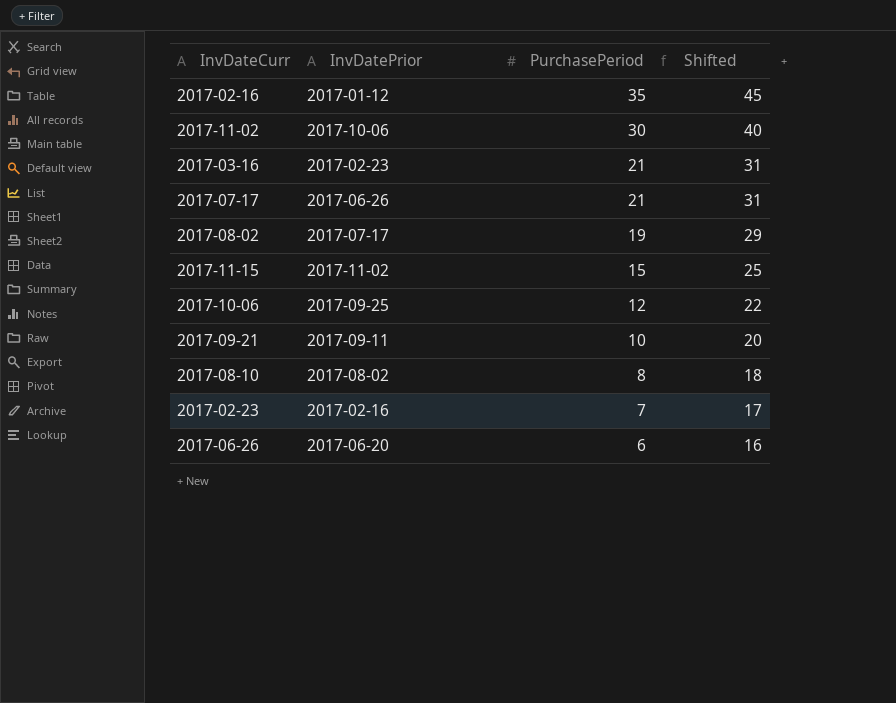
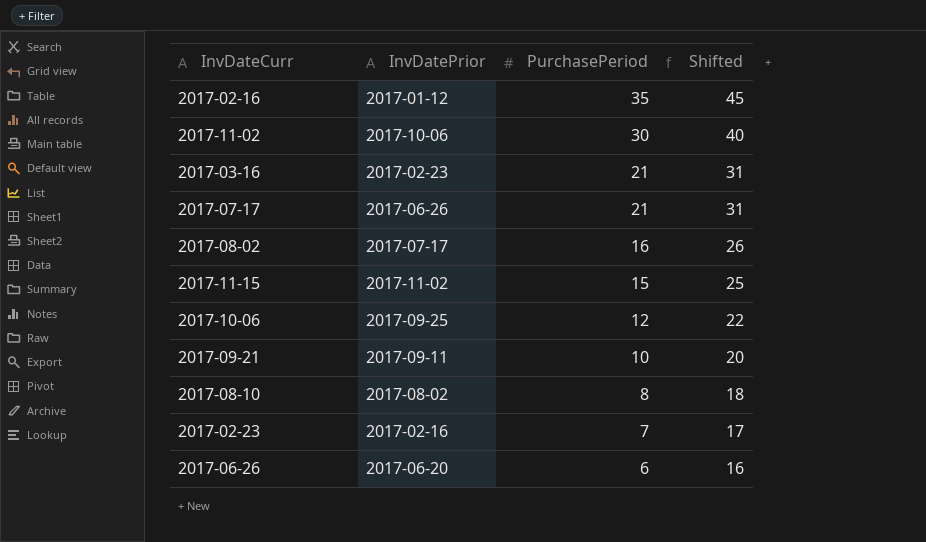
2017-08-02 | PurchasePeriod: 19 -> 16
2017-08-02 | Shifted: 29 -> 26

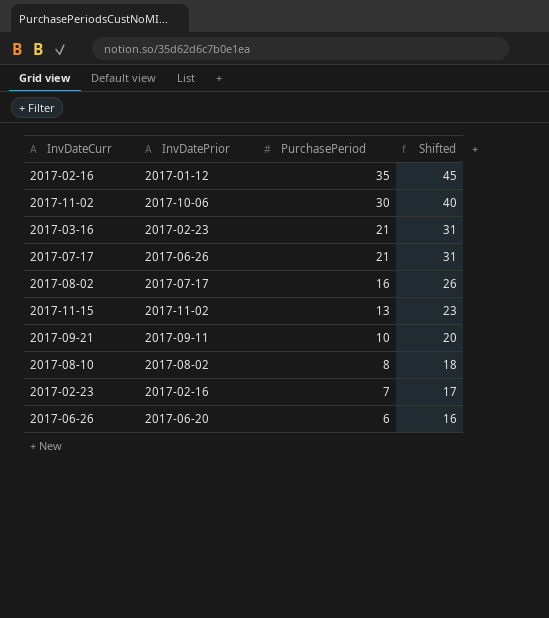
row 2017-10-06: 2017-09-25 | 12 | 22 -> none
2017-11-15 | PurchasePeriod: 15 -> 13
2017-11-15 | Shifted: 25 -> 23

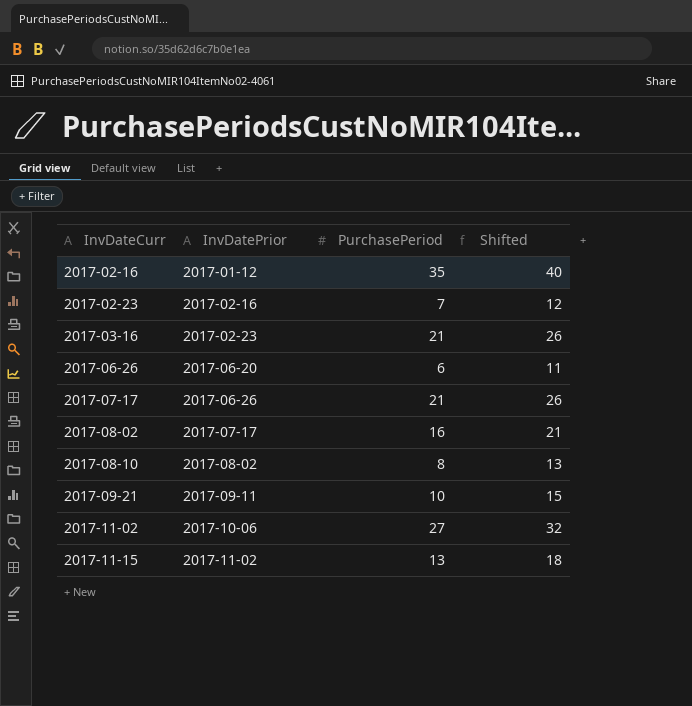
row order: PurchasePeriod descending -> InvDateCurr ascending
column Shifted | formula: [PurchasePeriod] + 10 -> [PurchasePeriod] + 5
2017-11-02 | PurchasePeriod: 30 -> 27

